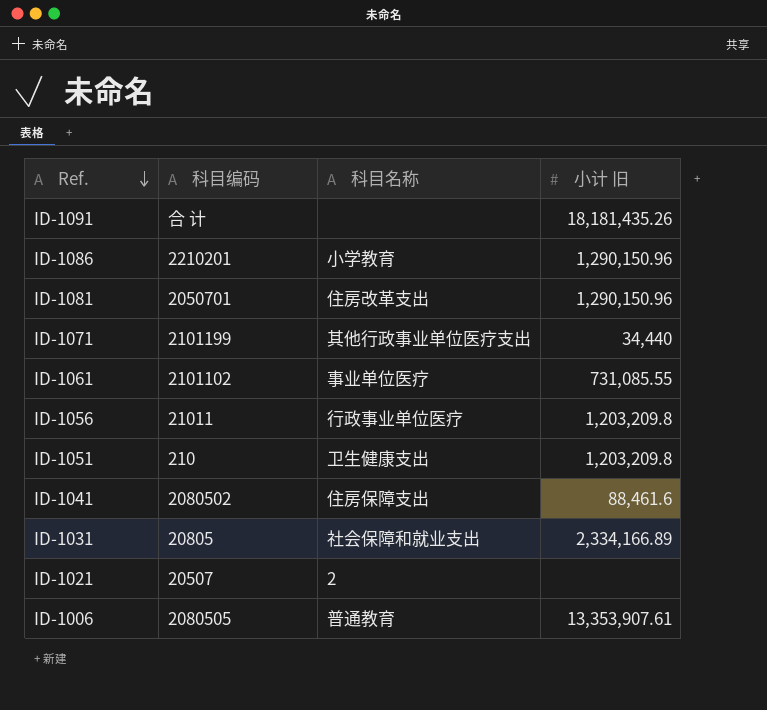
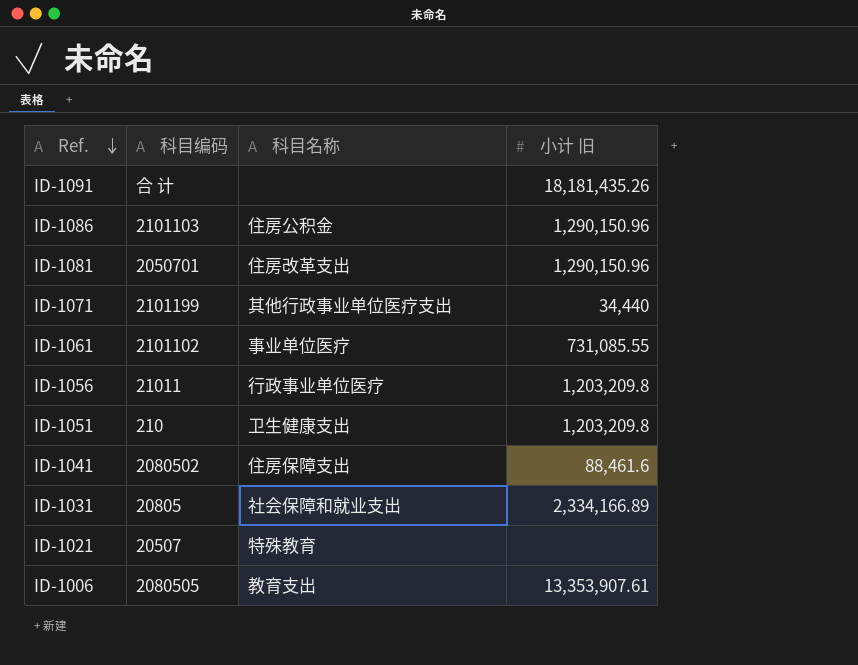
ID-1086 | 科目编码: 2210201 -> 2101103
ID-1086 | 科目名称: 小学教育 -> 住房公积金
ID-1021 | 科目名称: 2 -> 特殊教育
ID-1006 | 科目名称: 普通教育 -> 教育支出

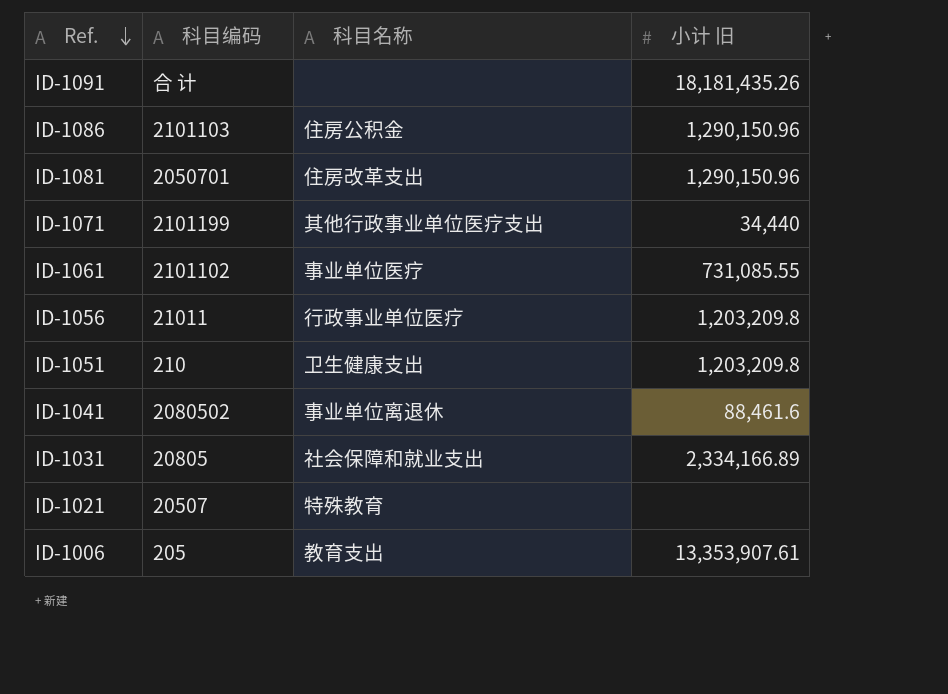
ID-1041 | 科目名称: 住房保障支出 -> 事业单位离退休
ID-1006 | 科目编码: 2080505 -> 205

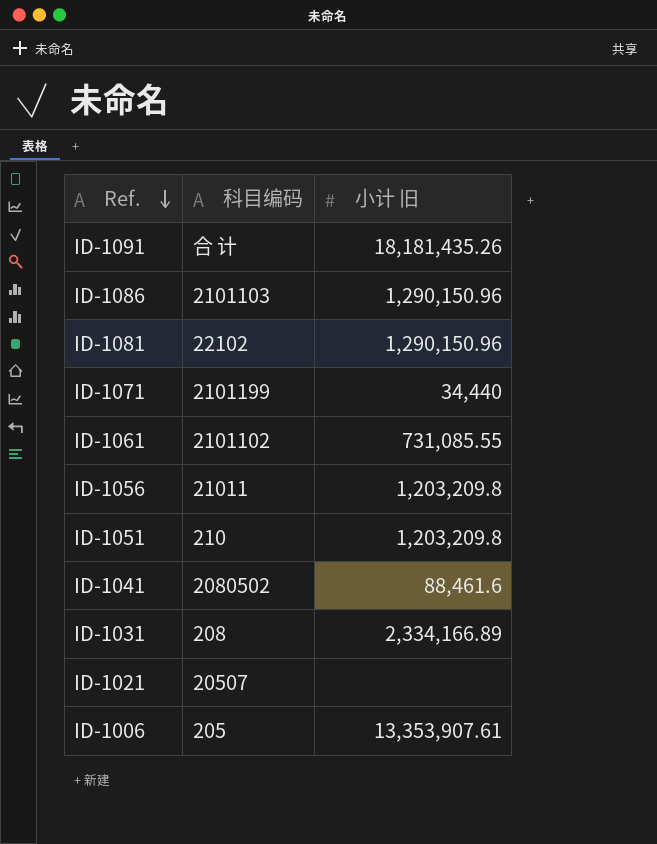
column 科目名称 | position: 3 -> none
ID-1081 | 科目编码: 2050701 -> 22102
ID-1031 | 科目编码: 20805 -> 208

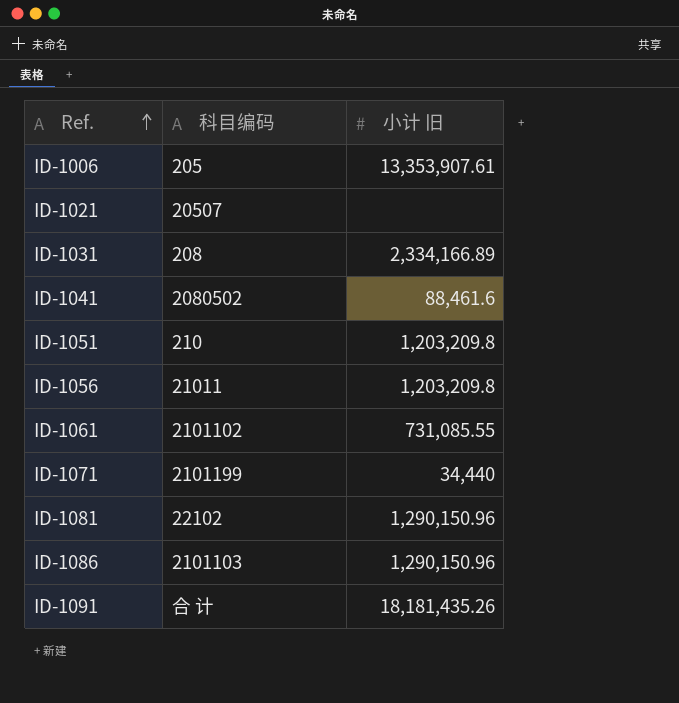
row order: Ref. descending -> Ref. ascending

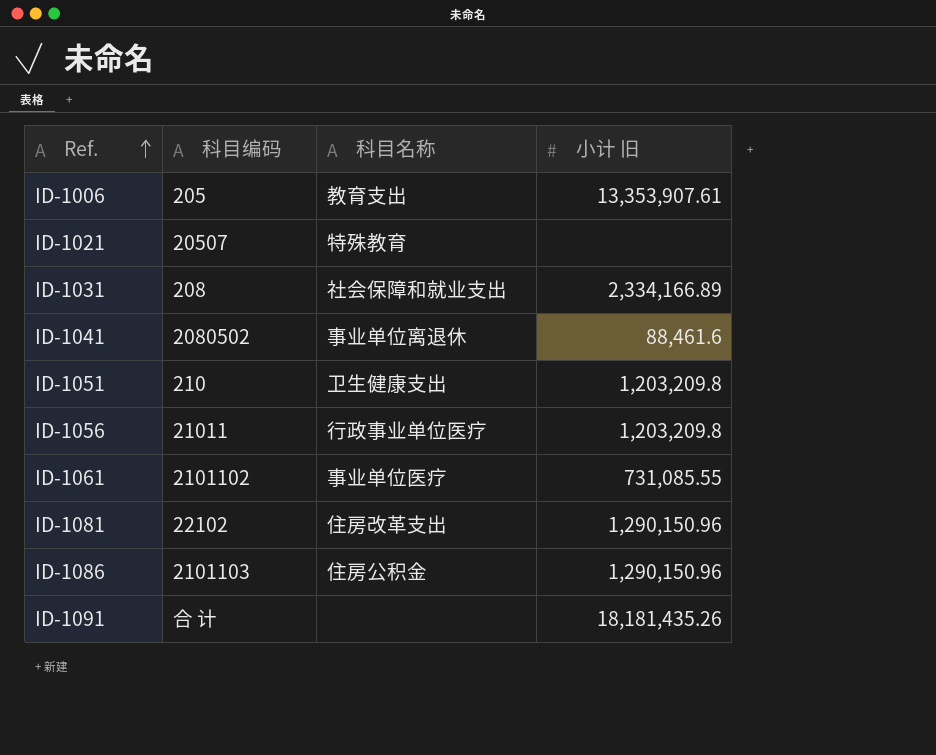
column 科目名称 | position: none -> 3
row ID-1071: 2101199 | 34,440 -> none

